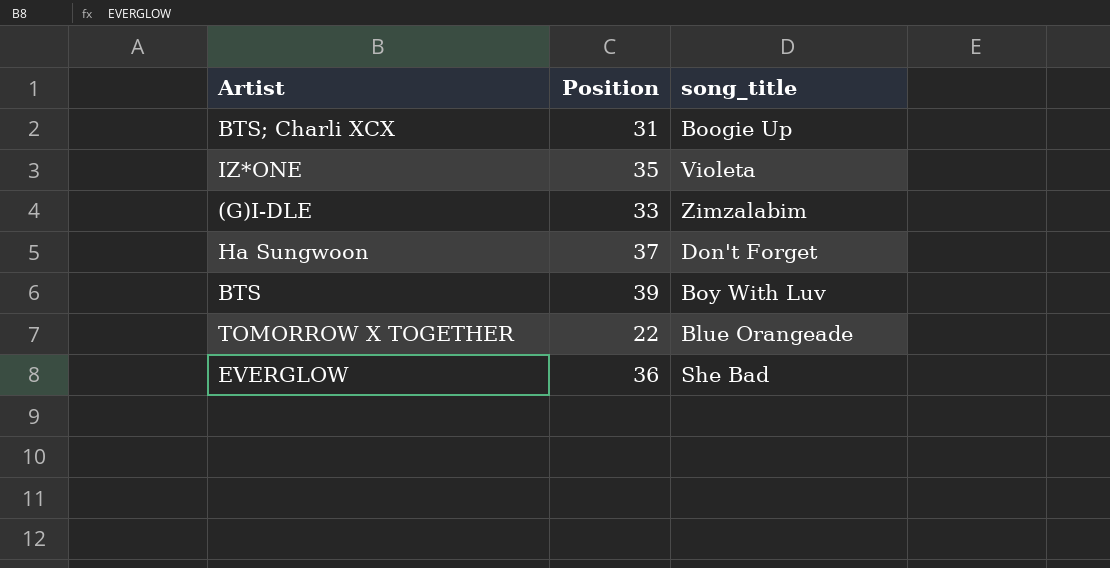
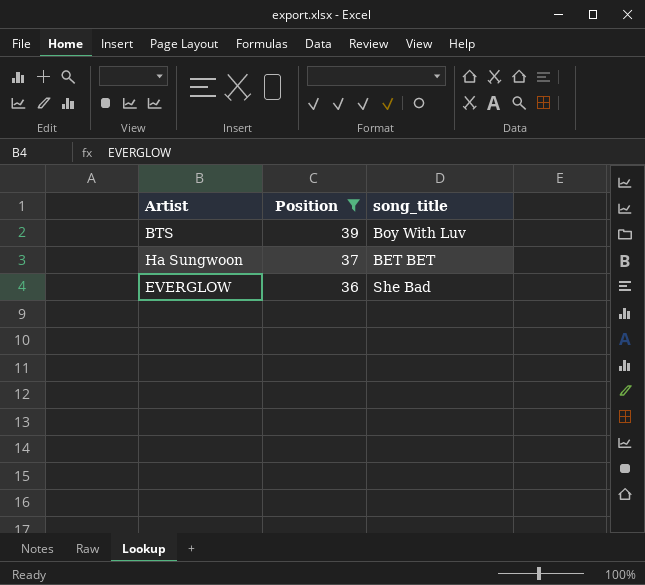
filter: none -> Position >= 36
row order: none -> Position descending
Ha Sungwoon | song_title: Don't Forget -> BET BET

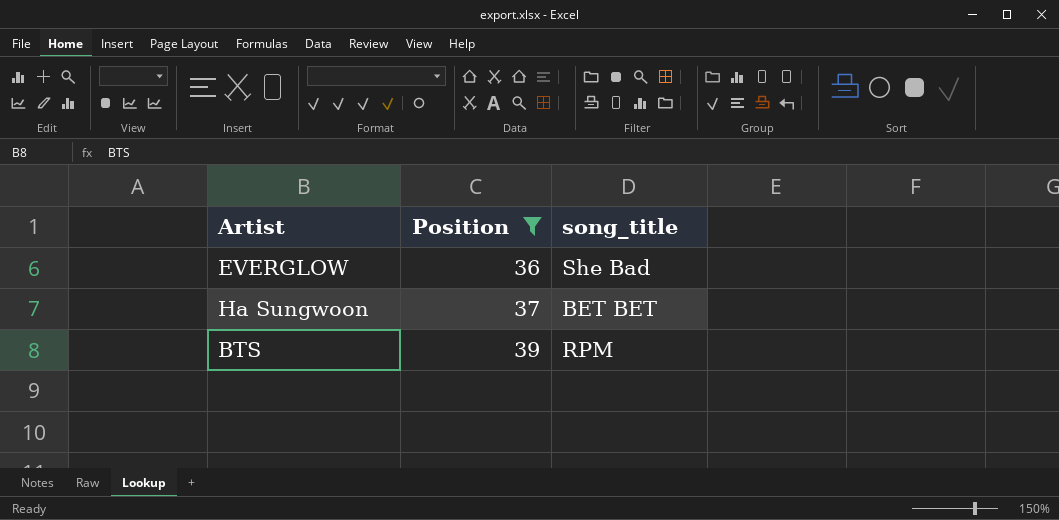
row order: Position descending -> Position ascending
BTS | song_title: Boy With Luv -> RPM

